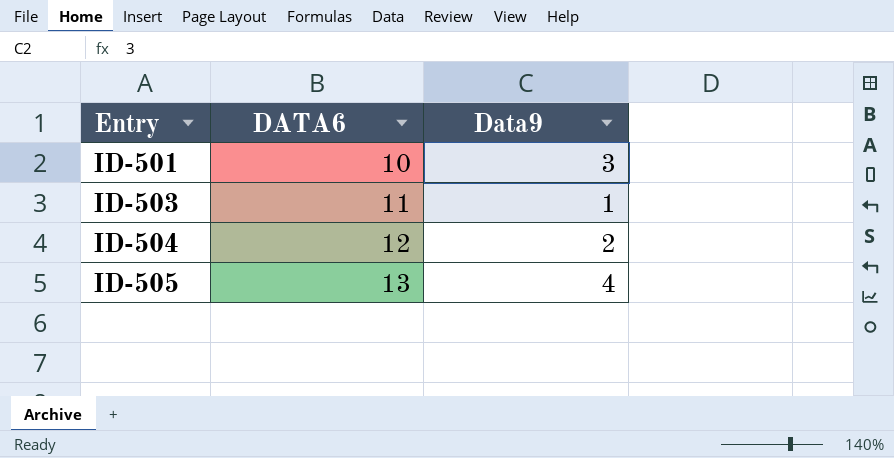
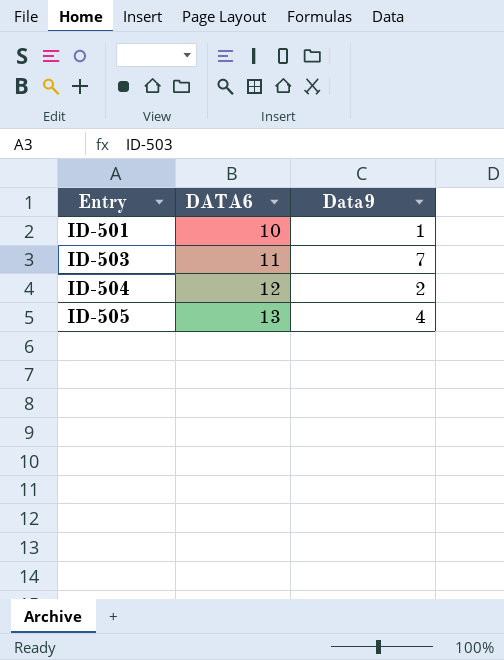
ID-501 | Data9: 3 -> 1
ID-503 | Data9: 1 -> 7

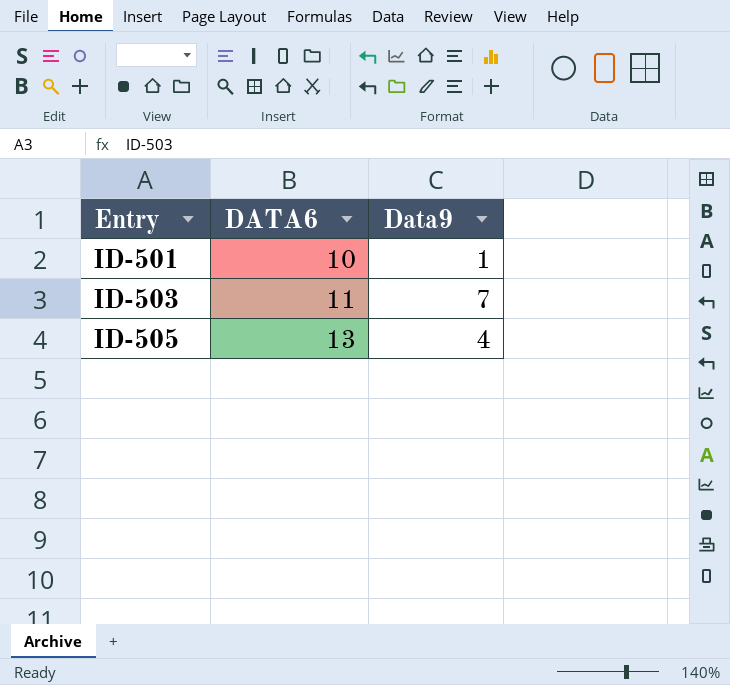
row ID-504: 12 | 2 -> none

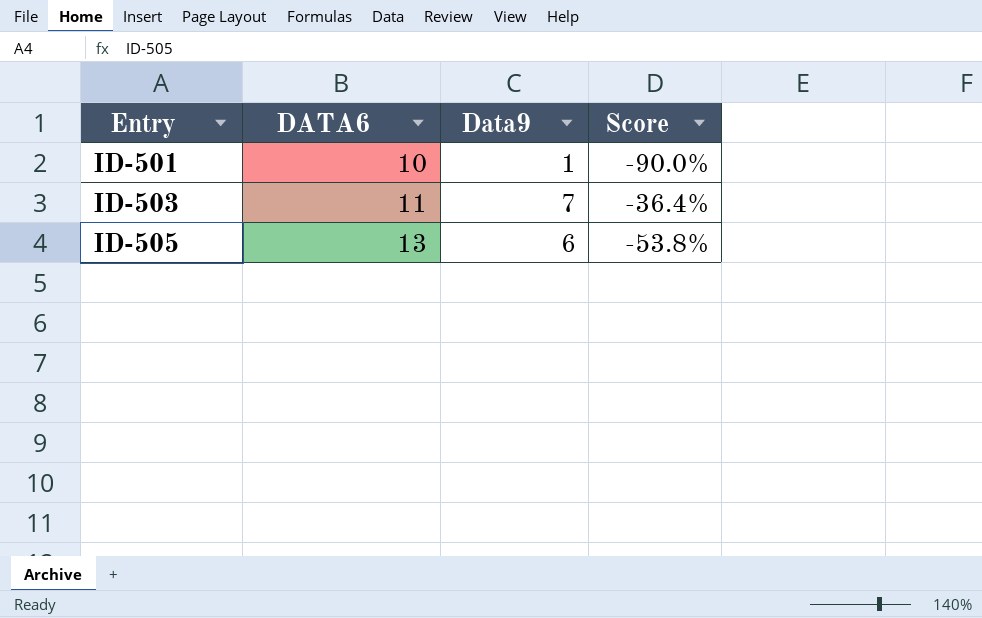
column Score | formula: none -> ([Data9] - [DATA6]) / [DATA6]
ID-505 | Data9: 4 -> 6

